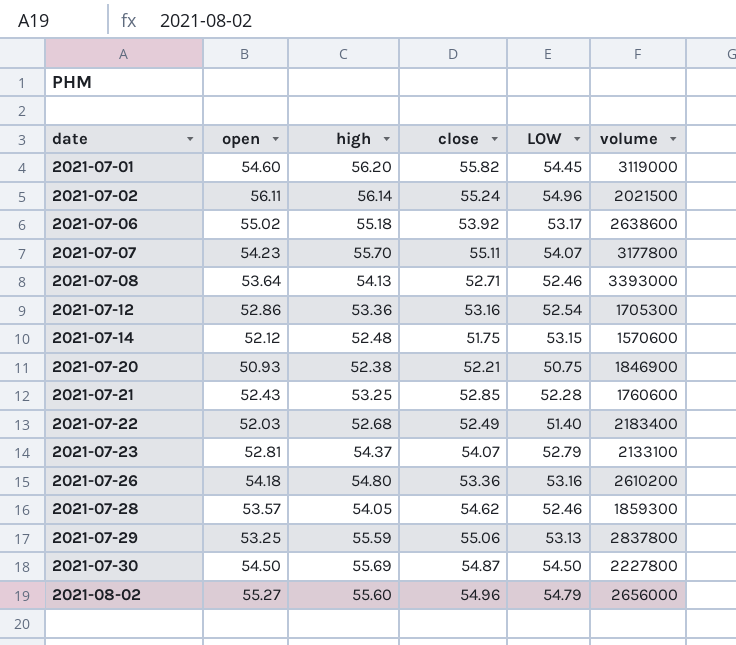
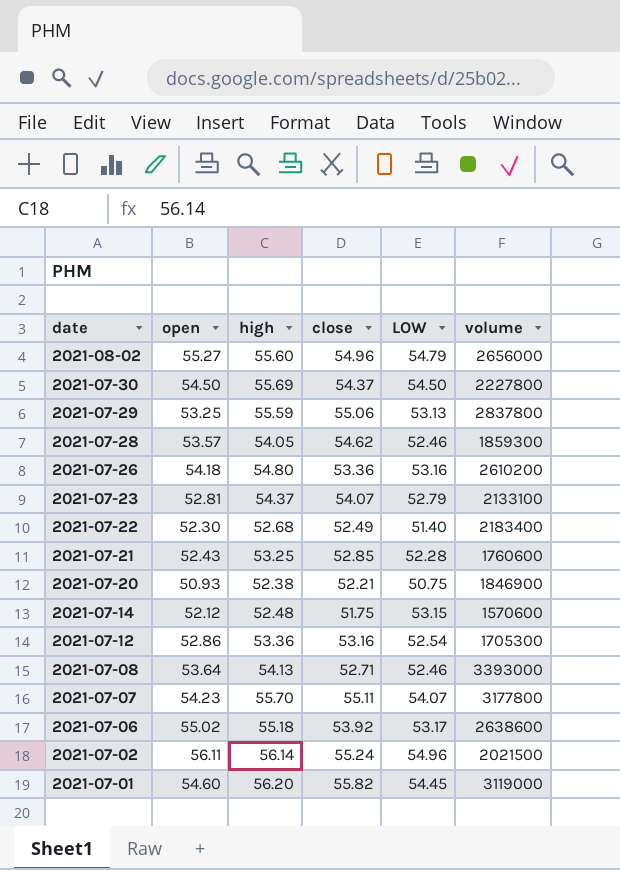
row order: date ascending -> date descending
2021-07-30 | close: 54.87 -> 54.37
2021-07-22 | open: 52.03 -> 52.30

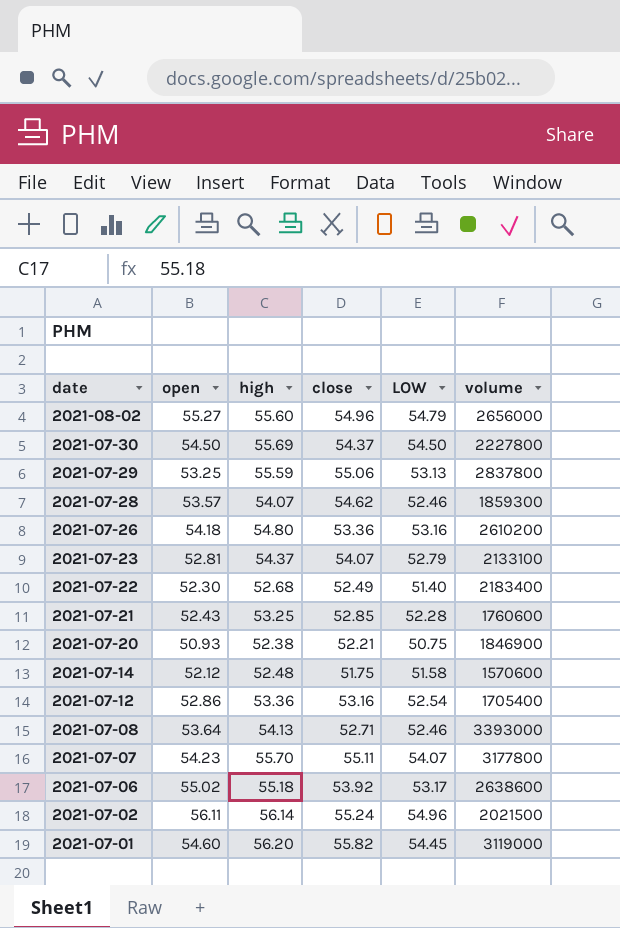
2021-07-28 | high: 54.05 -> 54.07
2021-07-14 | LOW: 53.15 -> 51.58
2021-07-12 | volume: 1705300 -> 1705400

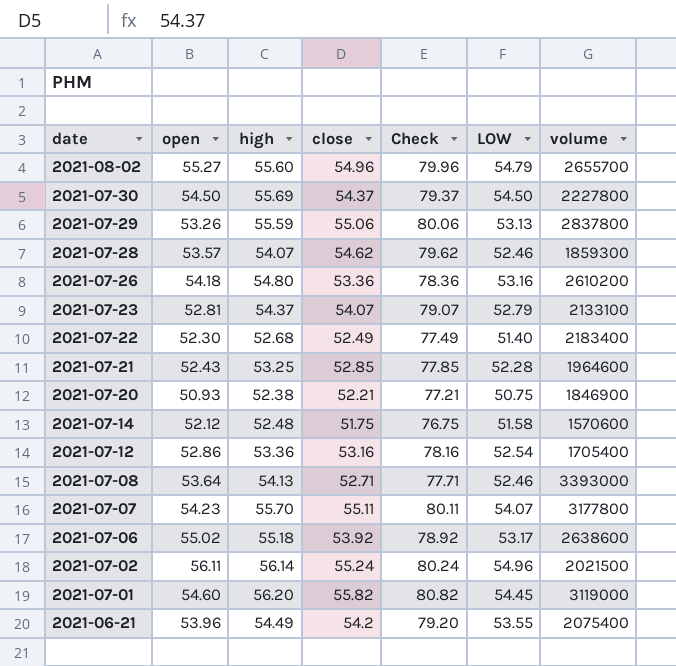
column Check | formula: none -> [close] + 25
2021-08-02 | volume: 2656000 -> 2655700
2021-07-29 | open: 53.25 -> 53.26
2021-07-21 | volume: 1760600 -> 1964600
row 2021-06-21: none -> 53.96 | 54.49 | 54.2 | 79.20 | 53.55 | 2075400

